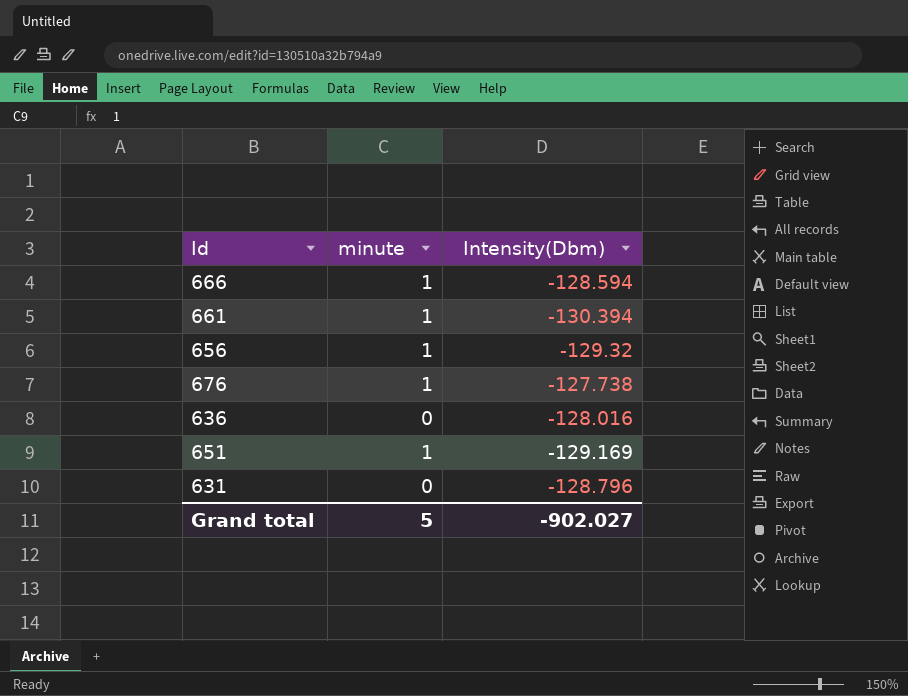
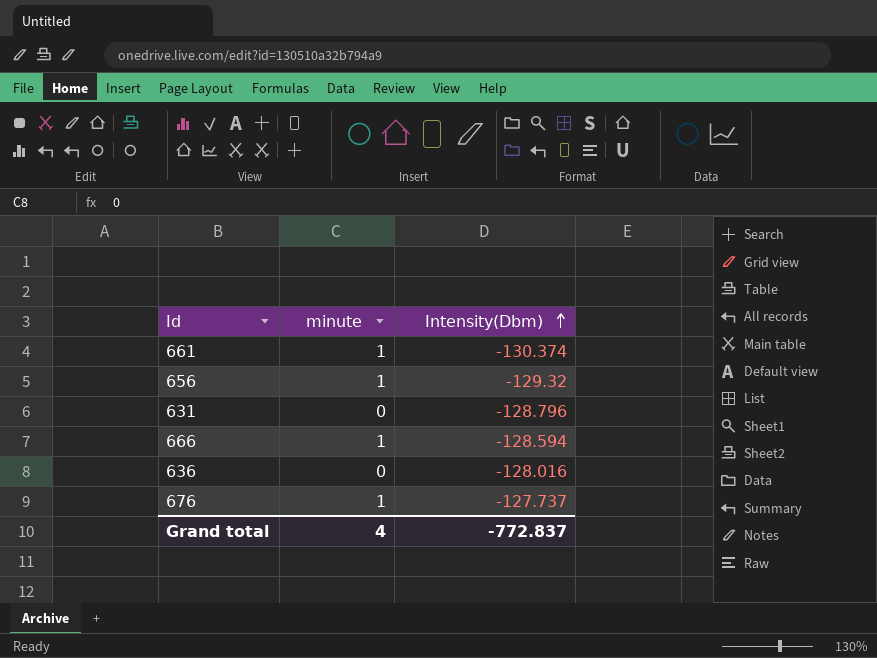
row order: none -> Intensity(Dbm) ascending
row 651: 1 | -129.169 -> none
661 | Intensity(Dbm): -130.394 -> -130.374
676 | Intensity(Dbm): -127.738 -> -127.737
Grand total | minute: 5 -> 4
Grand total | Intensity(Dbm): -902.027 -> -772.837

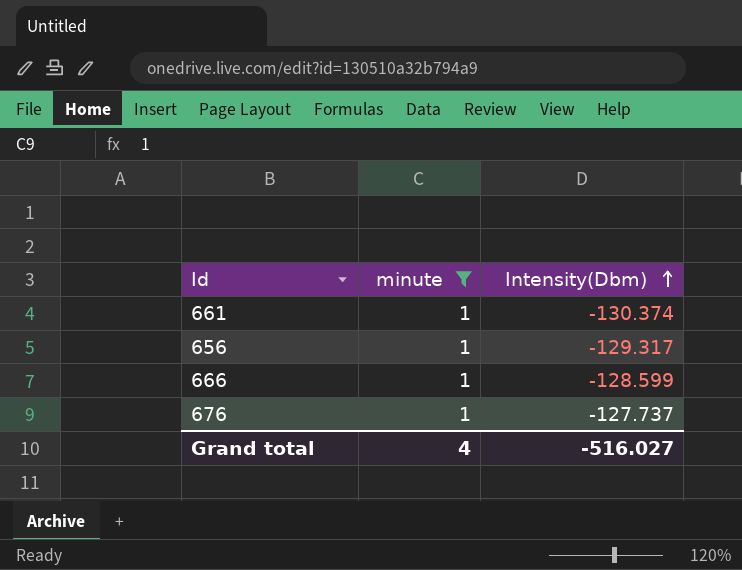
filter: none -> minute = 1
656 | Intensity(Dbm): -129.32 -> -129.317
666 | Intensity(Dbm): -128.594 -> -128.599
Grand total | Intensity(Dbm): -772.837 -> -516.027

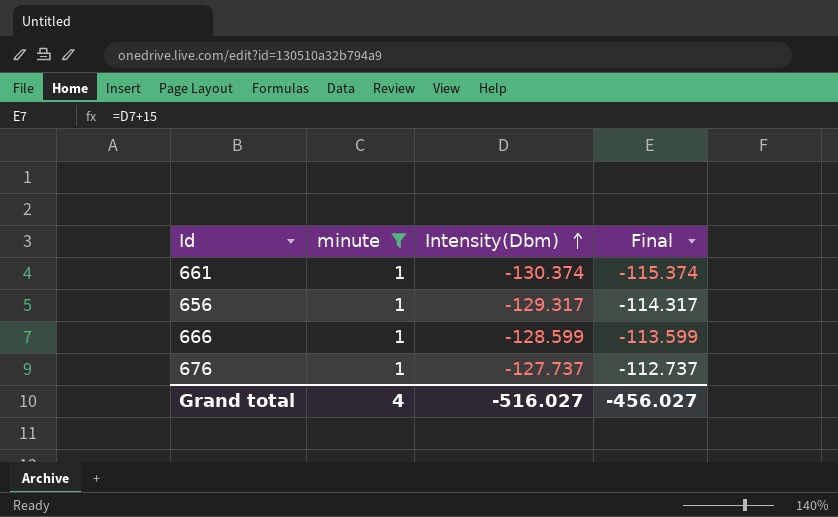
column Final | formula: none -> [Intensity(Dbm)] + 15

